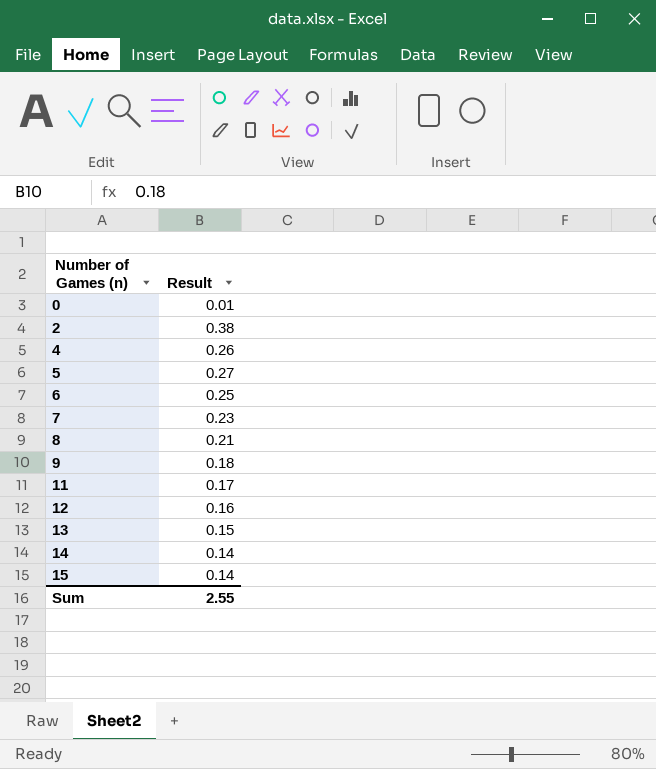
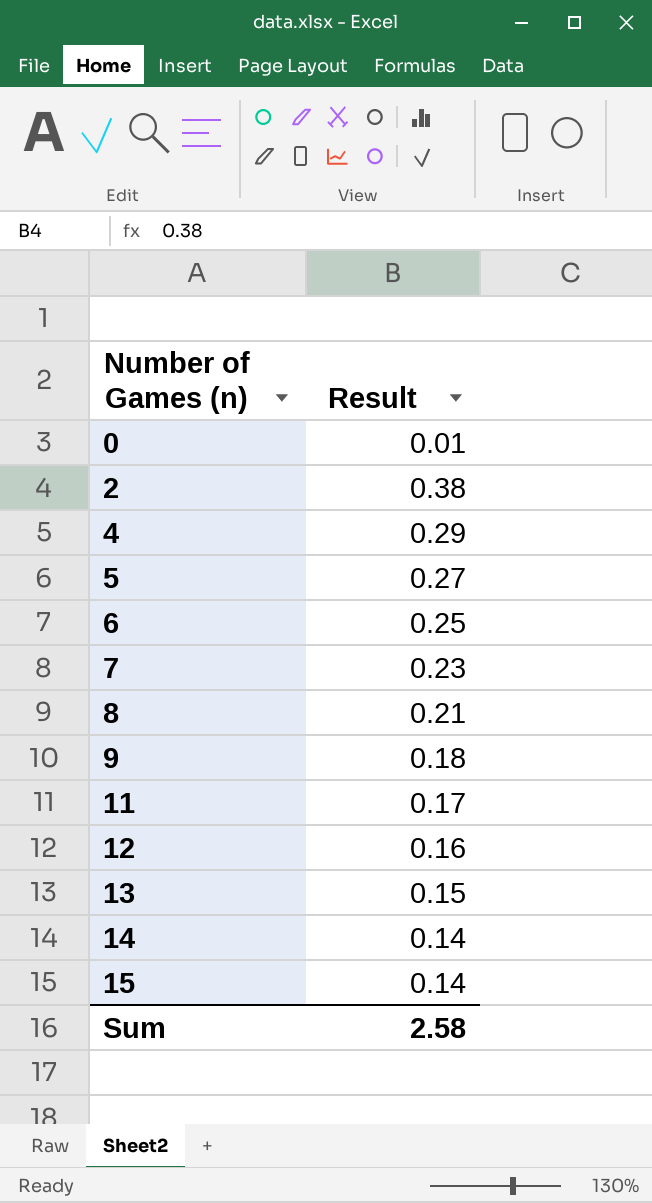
4 | Result: 0.26 -> 0.29
Sum | Result: 2.55 -> 2.58

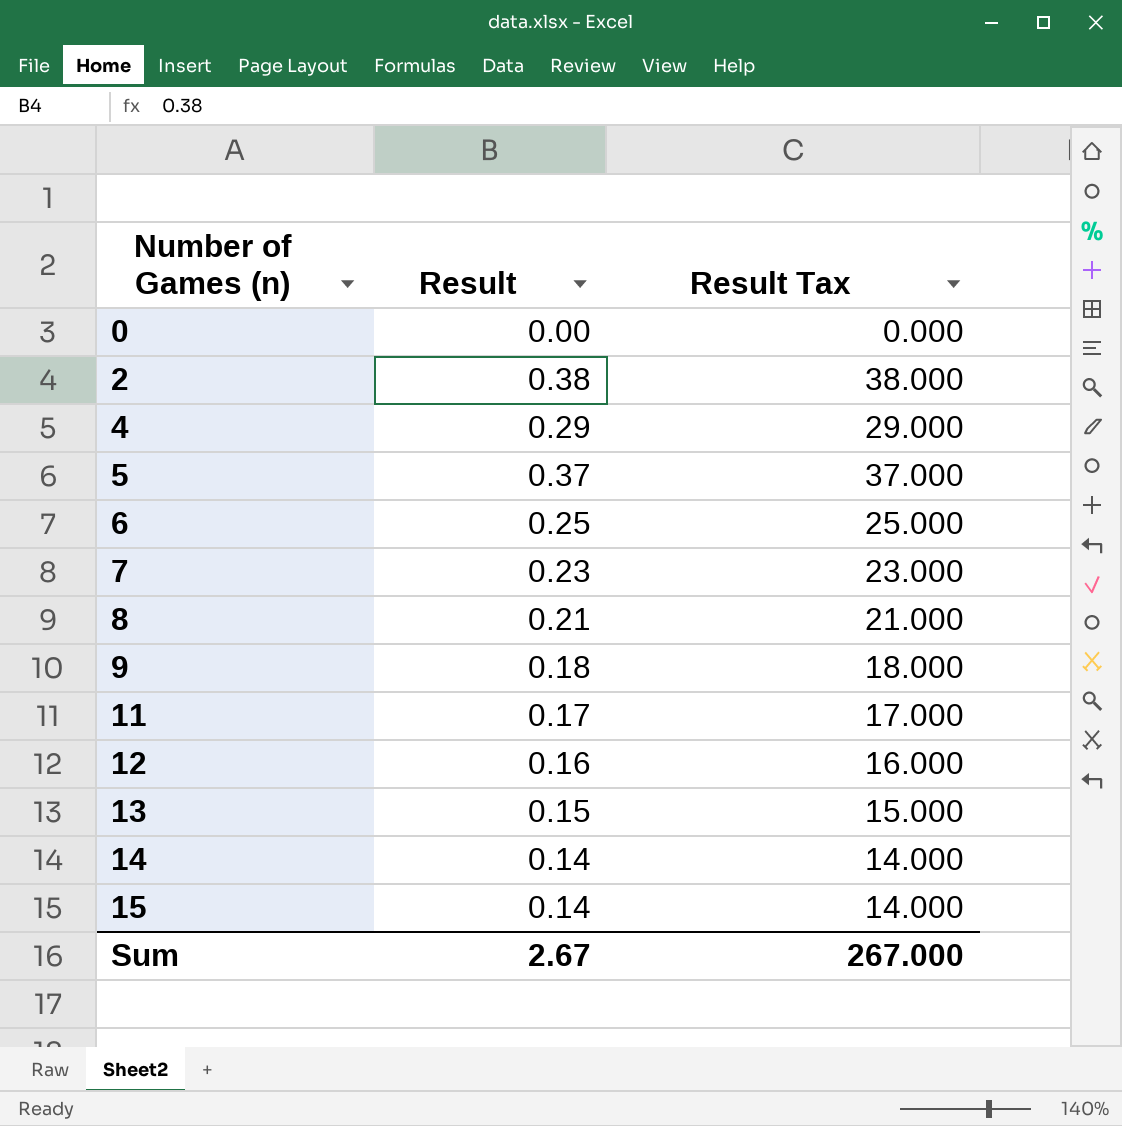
column Result Tax | formula: none -> [Result] * 100
0 | Result: 0.01 -> 0.00
5 | Result: 0.27 -> 0.37
Sum | Result: 2.58 -> 2.67

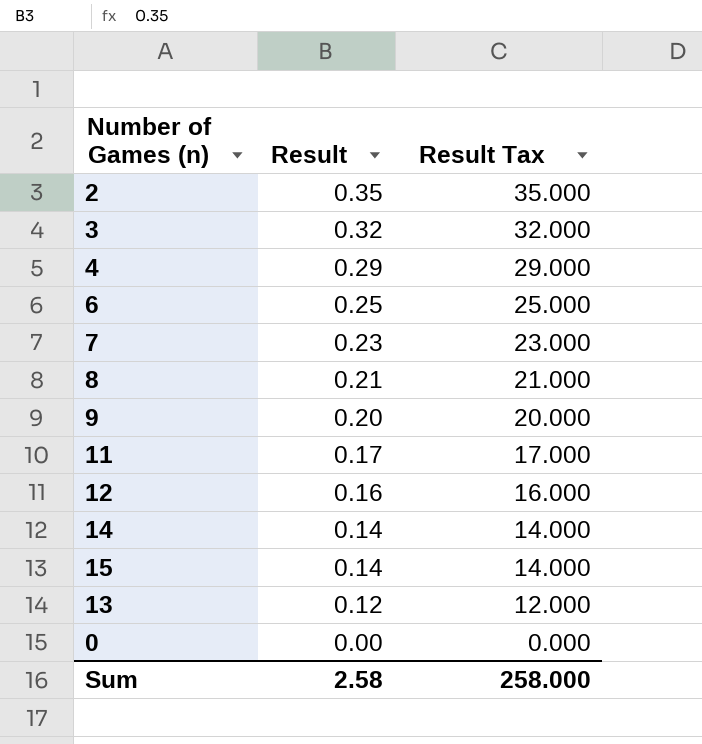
row order: Number of Games (n) ascending -> Result descending
row 5: 0.37 | 37.000 -> none
2 | Result: 0.38 -> 0.35
2 | Result Tax: 38.000 -> 35.000
row 3: none -> 0.32 | 32.000
9 | Result: 0.18 -> 0.20
9 | Result Tax: 18.000 -> 20.000
13 | Result: 0.15 -> 0.12
13 | Result Tax: 15.000 -> 12.000
Sum | Result: 2.67 -> 2.58
Sum | Result Tax: 267.000 -> 258.000

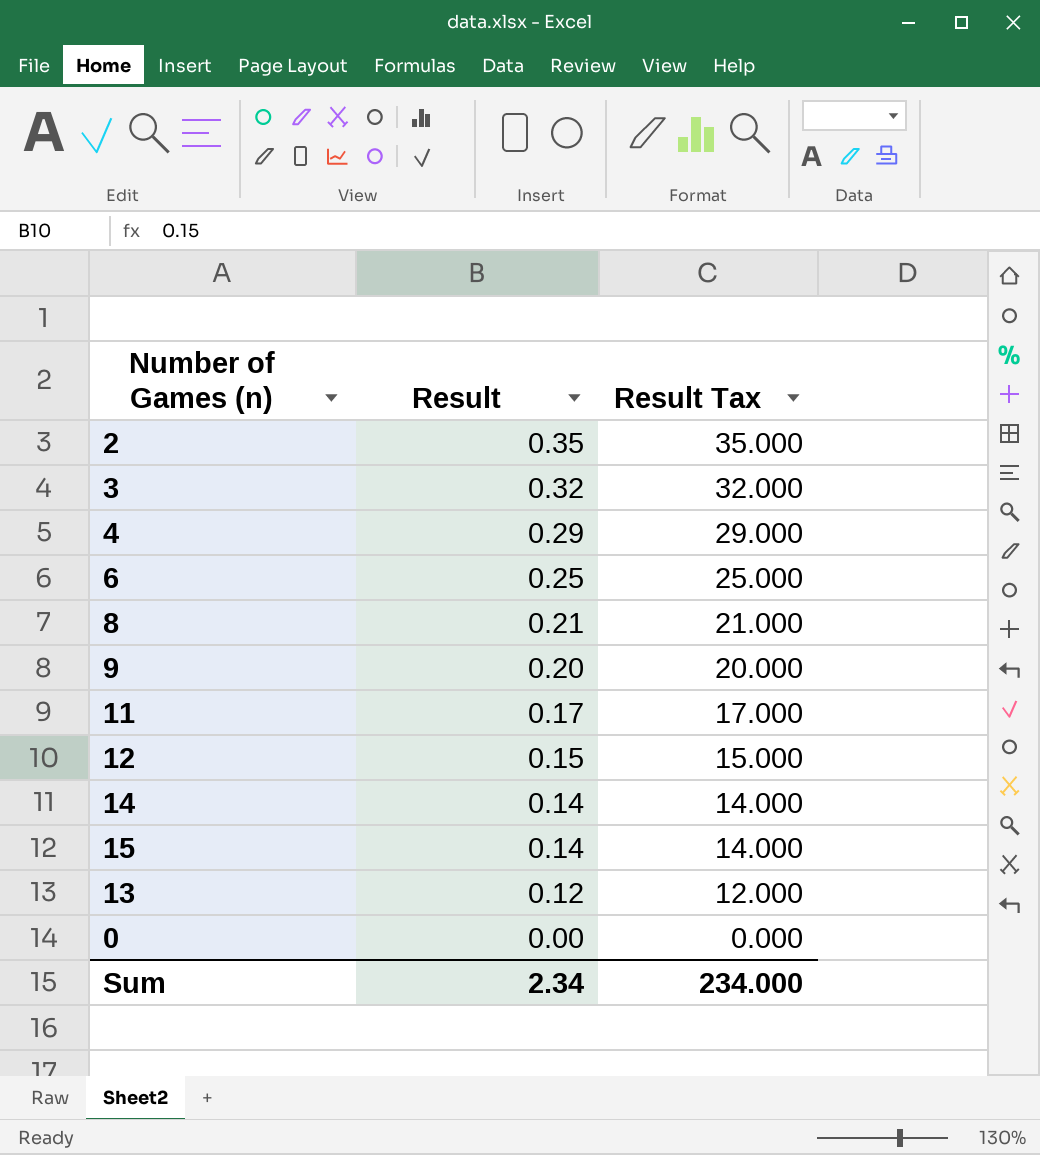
row 7: 0.23 | 23.000 -> none
12 | Result: 0.16 -> 0.15
12 | Result Tax: 16.000 -> 15.000
Sum | Result: 2.58 -> 2.34
Sum | Result Tax: 258.000 -> 234.000

